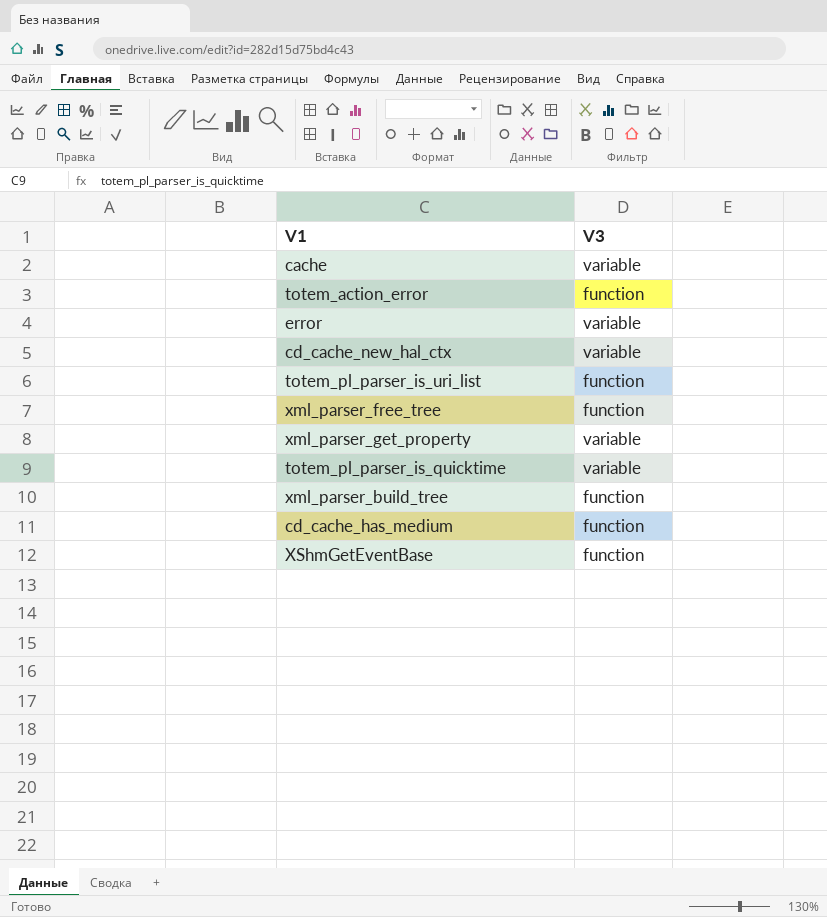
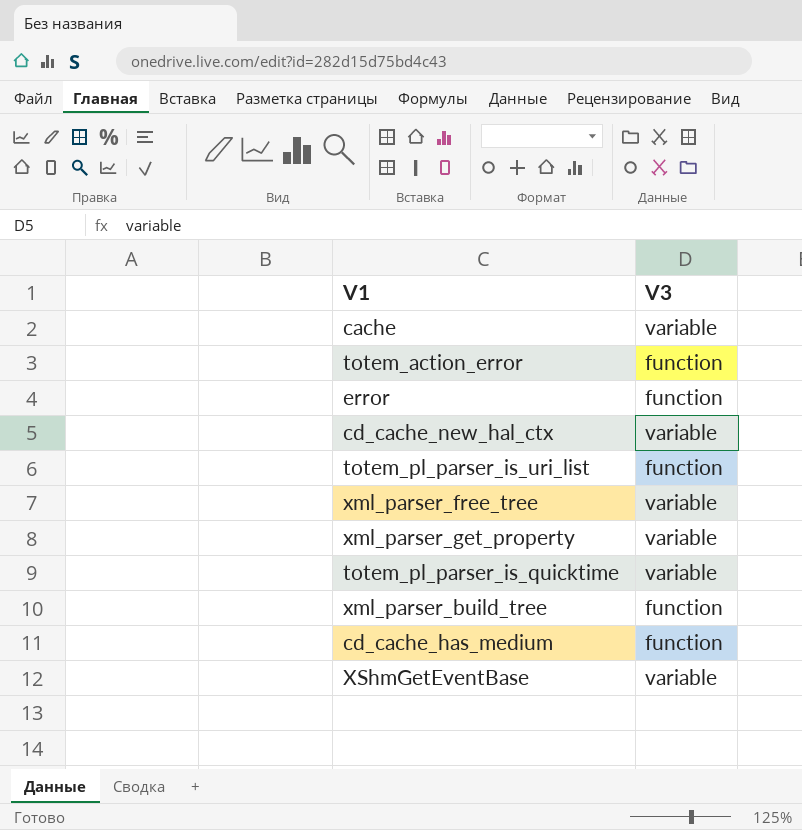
error | V3: variable -> function
xml_parser_free_tree | V3: function -> variable
XShmGetEventBase | V3: function -> variable

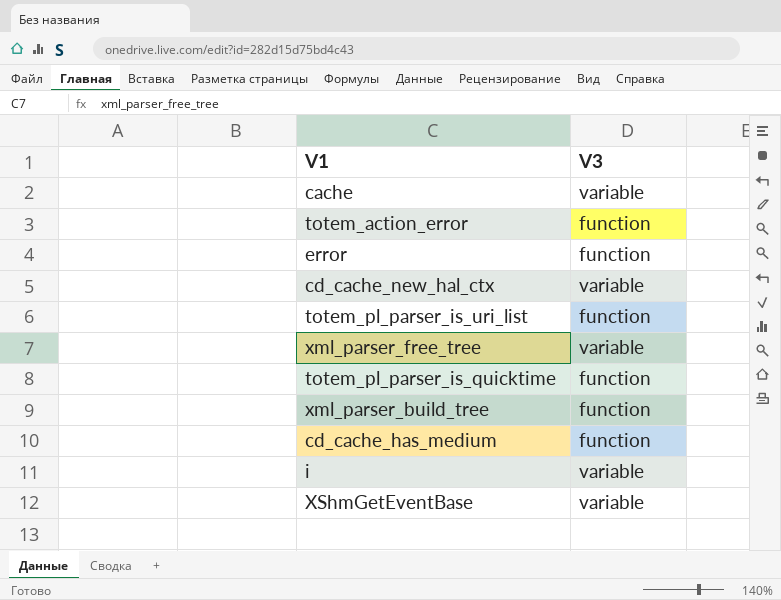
row xml_parser_get_property: variable -> none
totem_pl_parser_is_quicktime | V3: variable -> function
row i: none -> variable

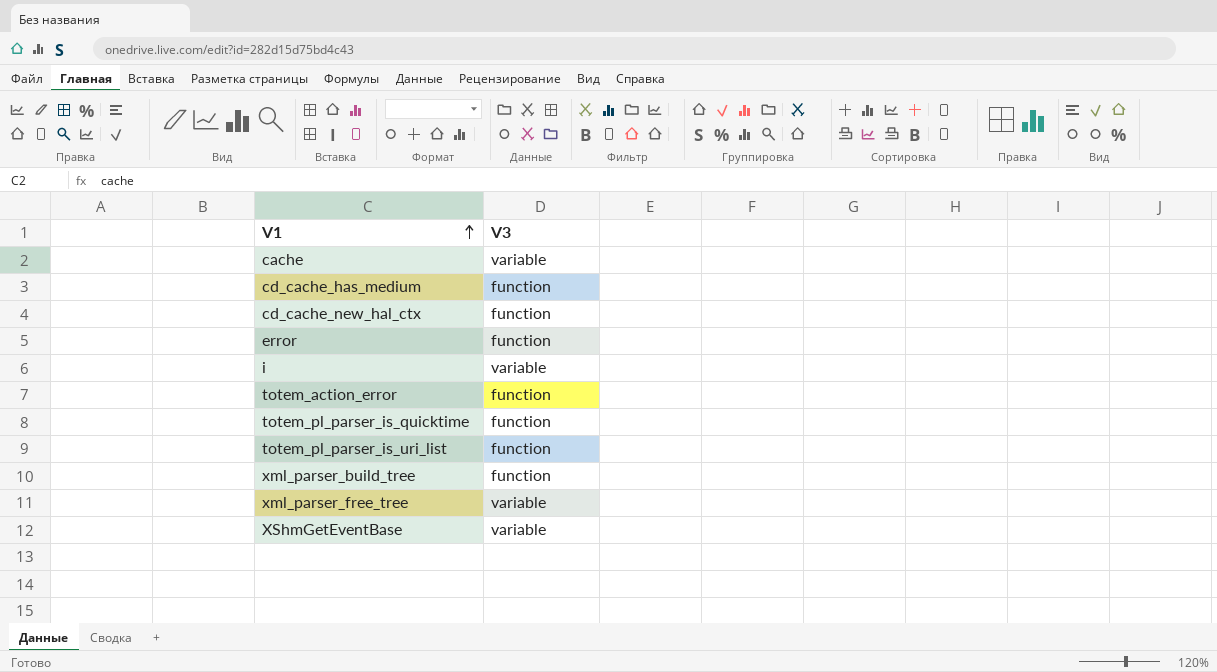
row order: none -> V1 ascending
cd_cache_new_hal_ctx | V3: variable -> function

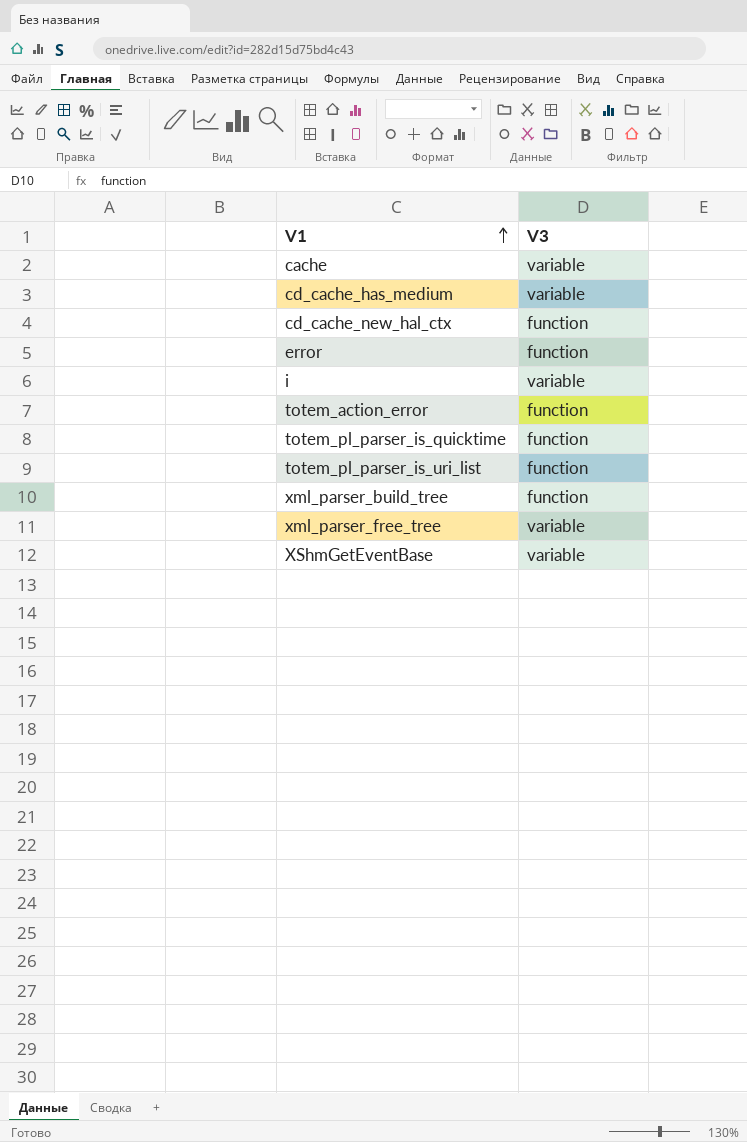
cd_cache_has_medium | V3: function -> variable

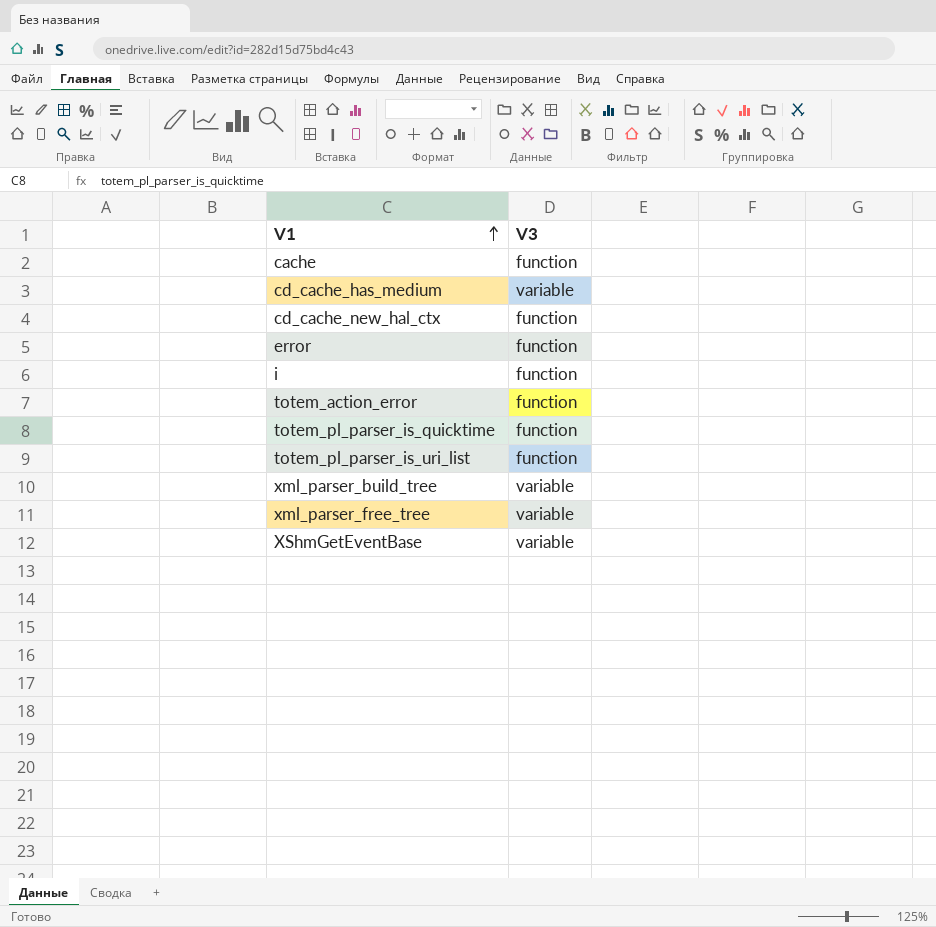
cache | V3: variable -> function
i | V3: variable -> function
xml_parser_build_tree | V3: function -> variable

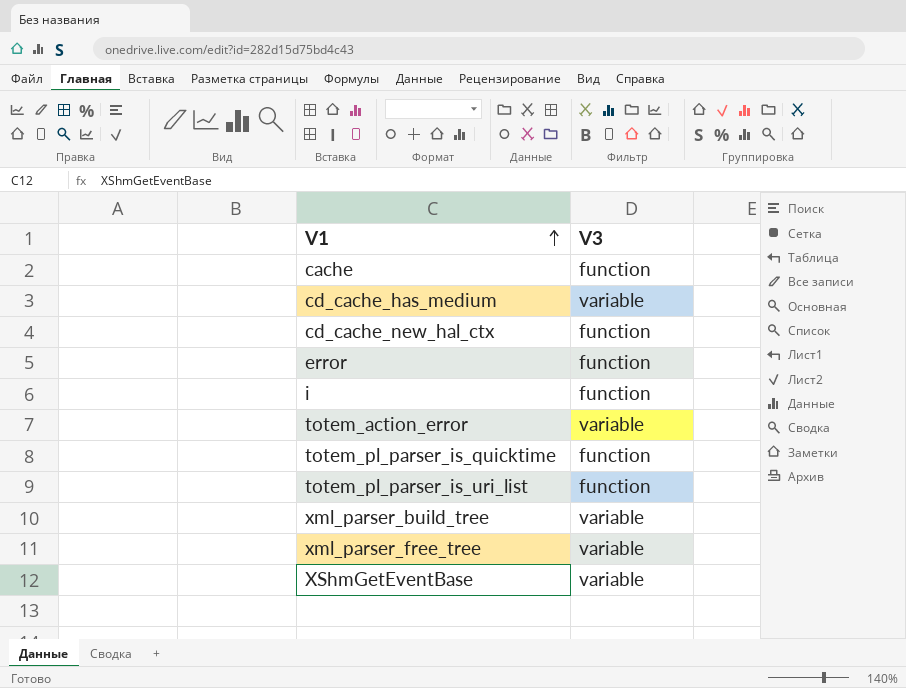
totem_action_error | V3: function -> variable

